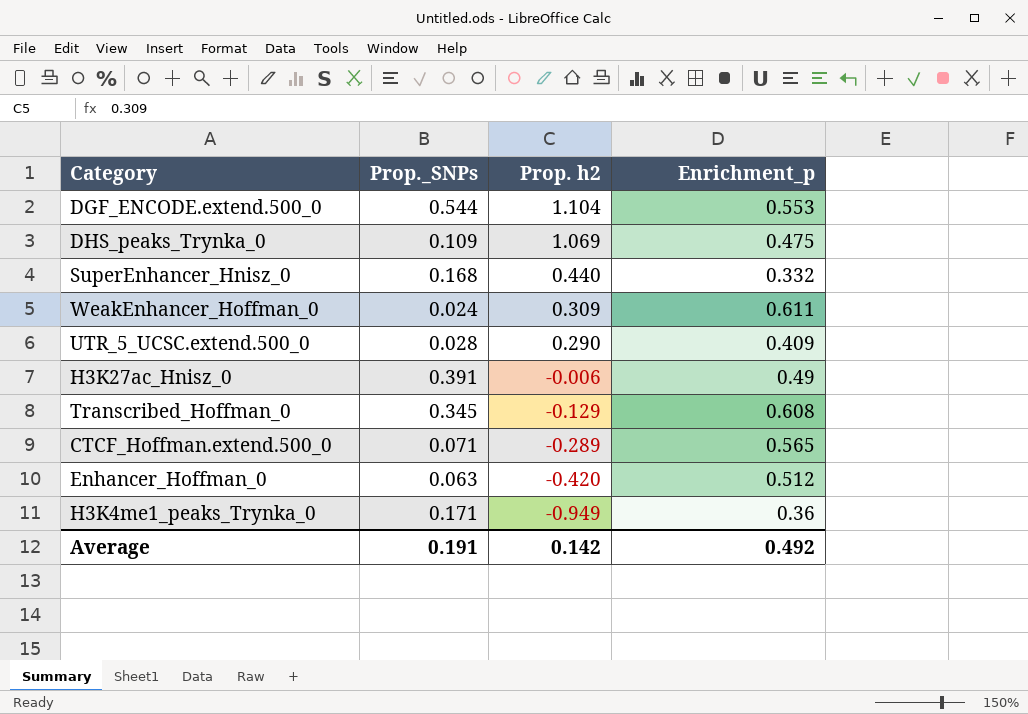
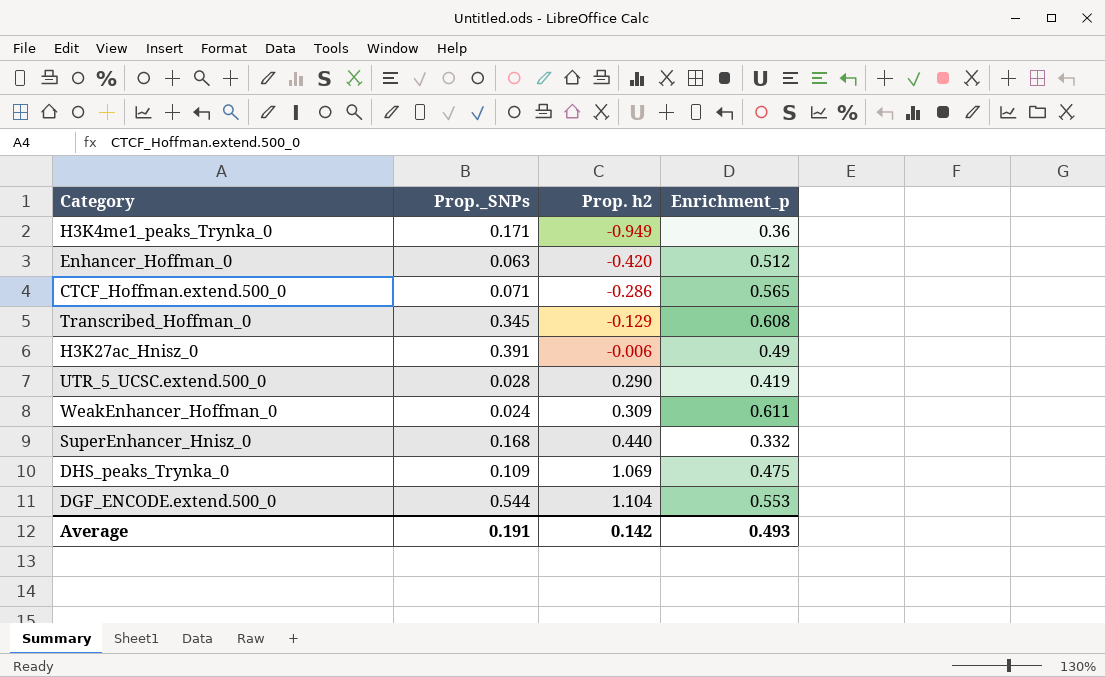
row order: Prop. h2 descending -> Prop. h2 ascending
CTCF_Hoffman.extend.500_0 | Prop. h2: -0.289 -> -0.286
UTR_5_UCSC.extend.500_0 | Enrichment_p: 0.409 -> 0.419
Average | Enrichment_p: 0.492 -> 0.493

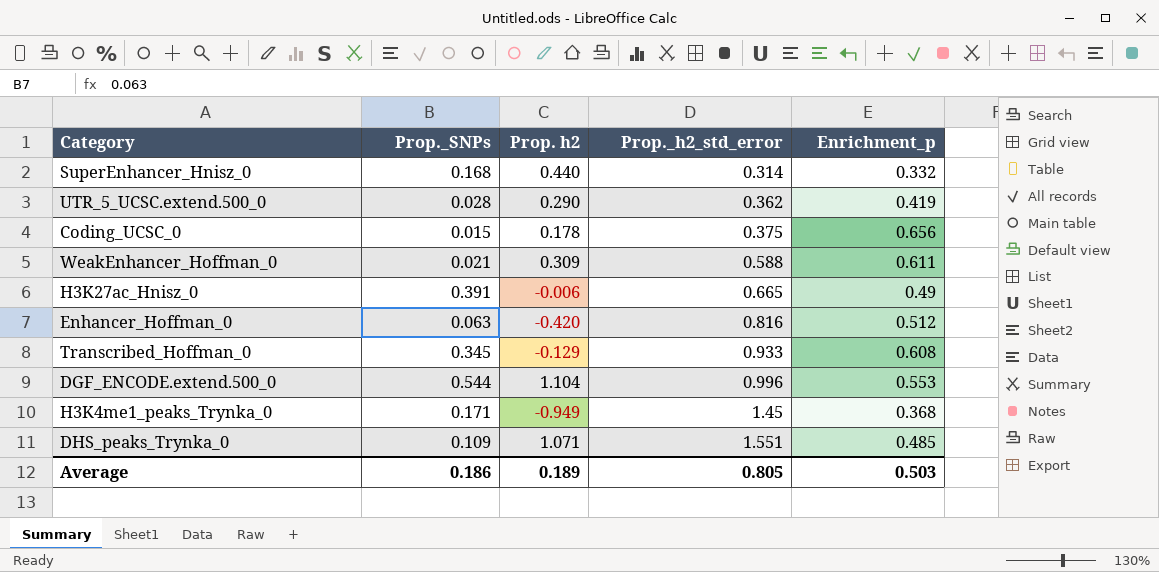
row order: Prop. h2 ascending -> Prop._h2_std_error ascending
column Prop._h2_std_error | position: none -> 4
row CTCF_Hoffman.extend.500_0: 0.071 | -0.286 | 0.565 -> none
row Coding_UCSC_0: none -> 0.015 | 0.178 | 0.375 | 0.656
WeakEnhancer_Hoffman_0 | Prop._SNPs: 0.024 -> 0.021
H3K4me1_peaks_Trynka_0 | Enrichment_p: 0.36 -> 0.368
DHS_peaks_Trynka_0 | Prop. h2: 1.069 -> 1.071
DHS_peaks_Trynka_0 | Enrichment_p: 0.475 -> 0.485
Average | Prop._SNPs: 0.191 -> 0.186
Average | Prop. h2: 0.142 -> 0.189
Average | Enrichment_p: 0.493 -> 0.503

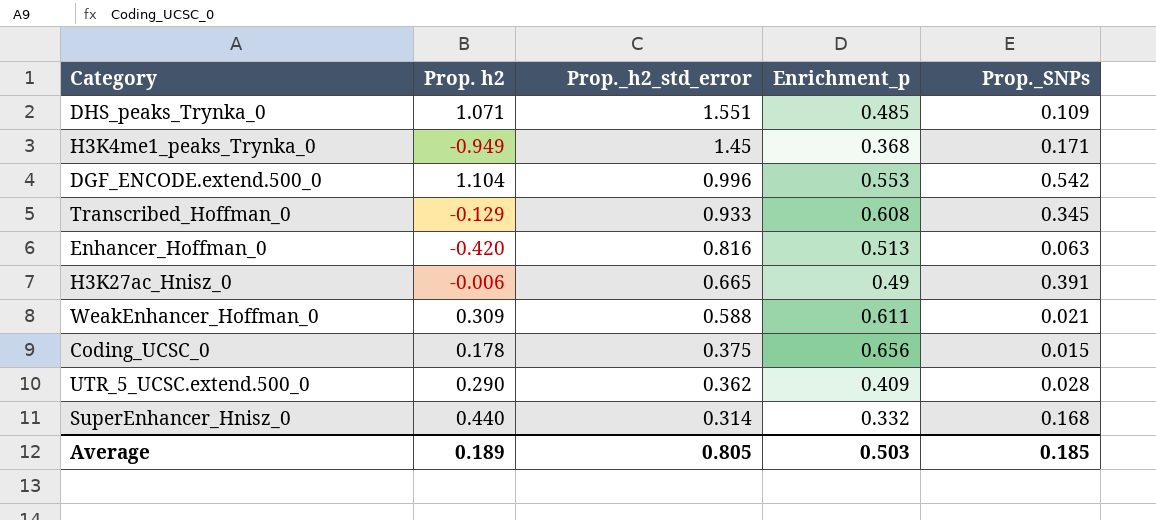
row order: Prop._h2_std_error ascending -> Prop._h2_std_error descending
column Prop._SNPs | position: 2 -> 5
DGF_ENCODE.extend.500_0 | Prop._SNPs: 0.544 -> 0.542
Enhancer_Hoffman_0 | Enrichment_p: 0.512 -> 0.513
UTR_5_UCSC.extend.500_0 | Enrichment_p: 0.419 -> 0.409
Average | Prop._SNPs: 0.186 -> 0.185

